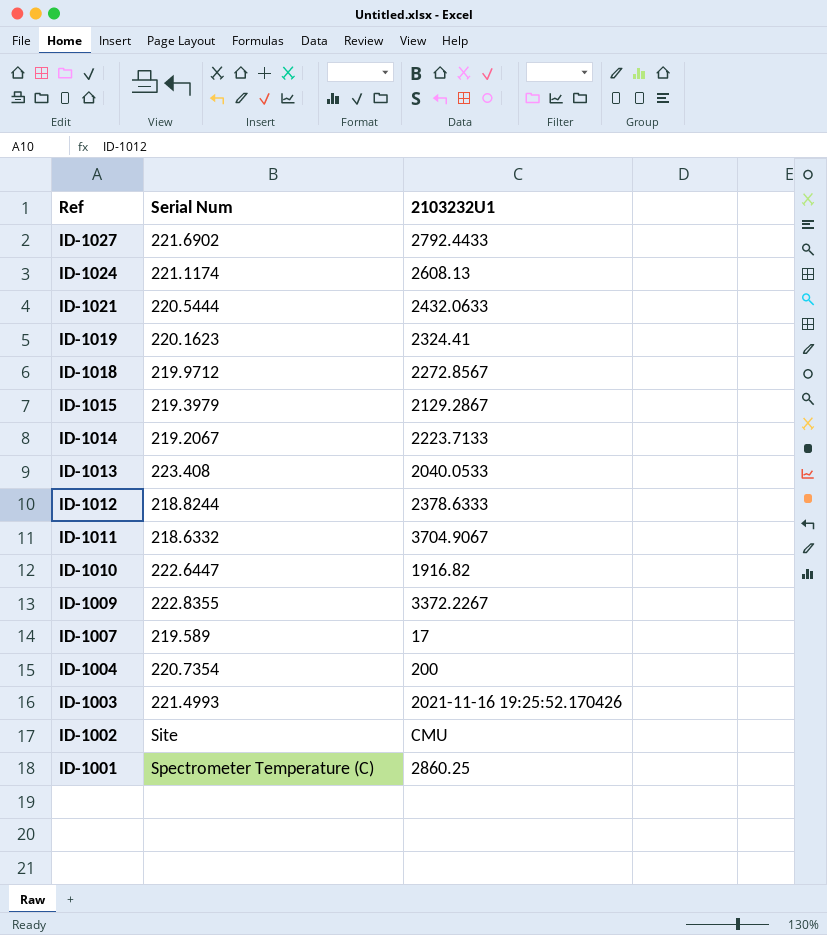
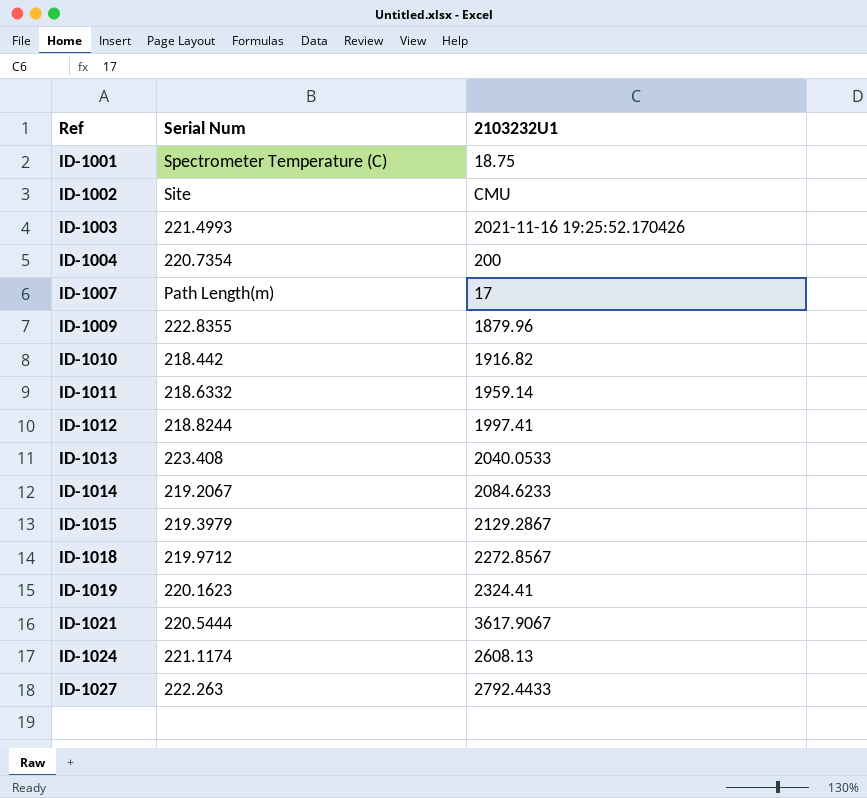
row order: Ref descending -> Ref ascending
ID-1001 | 2103232U1: 2860.25 -> 18.75
ID-1007 | Serial Num: 219.589 -> Path Length(m)
ID-1009 | 2103232U1: 3372.2267 -> 1879.96
ID-1010 | Serial Num: 222.6447 -> 218.442
ID-1011 | 2103232U1: 3704.9067 -> 1959.14
ID-1012 | 2103232U1: 2378.6333 -> 1997.41
ID-1014 | 2103232U1: 2223.7133 -> 2084.6233
ID-1021 | 2103232U1: 2432.0633 -> 3617.9067
ID-1027 | Serial Num: 221.6902 -> 222.263

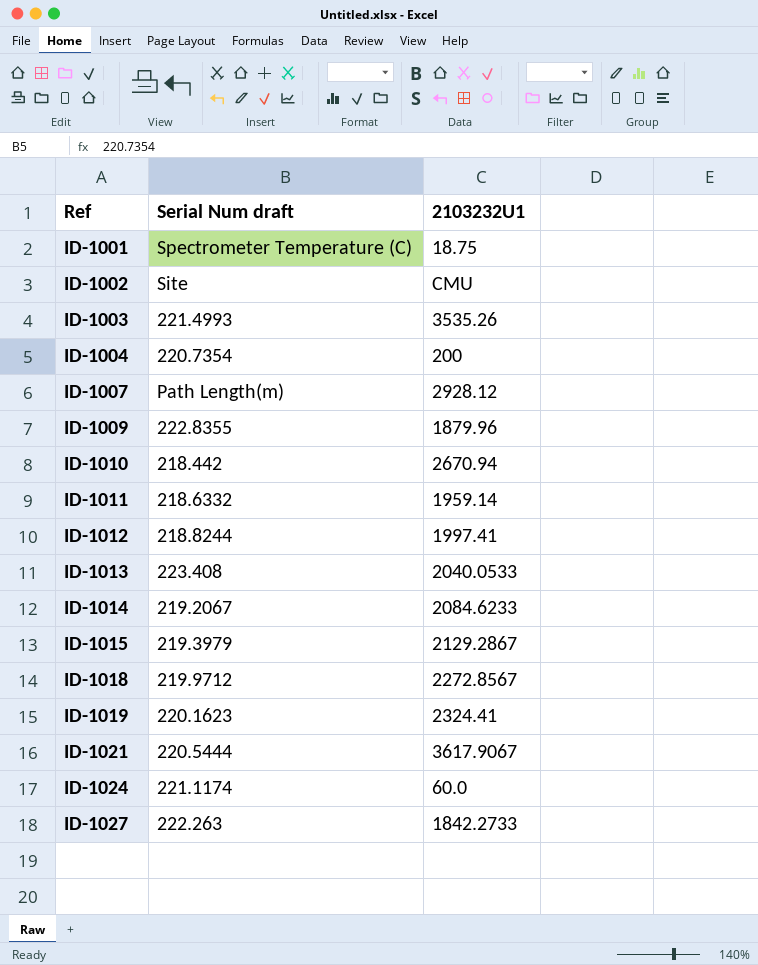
column name: Serial Num -> Serial Num draft
ID-1003 | 2103232U1: 2021-11-16 19:25:52.170426 -> 3535.26
ID-1007 | 2103232U1: 17 -> 2928.12
ID-1010 | 2103232U1: 1916.82 -> 2670.94
ID-1024 | 2103232U1: 2608.13 -> 60.0
ID-1027 | 2103232U1: 2792.4433 -> 1842.2733

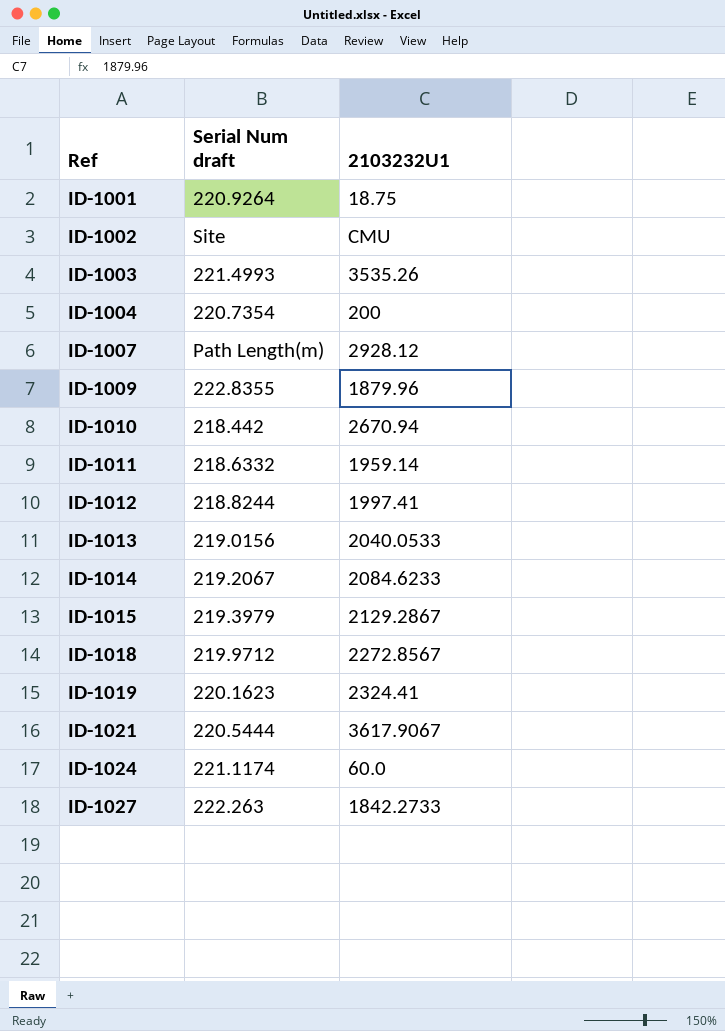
ID-1001 | Serial Num draft: Spectrometer Temperature (C) -> 220.9264
ID-1013 | Serial Num draft: 223.408 -> 219.0156

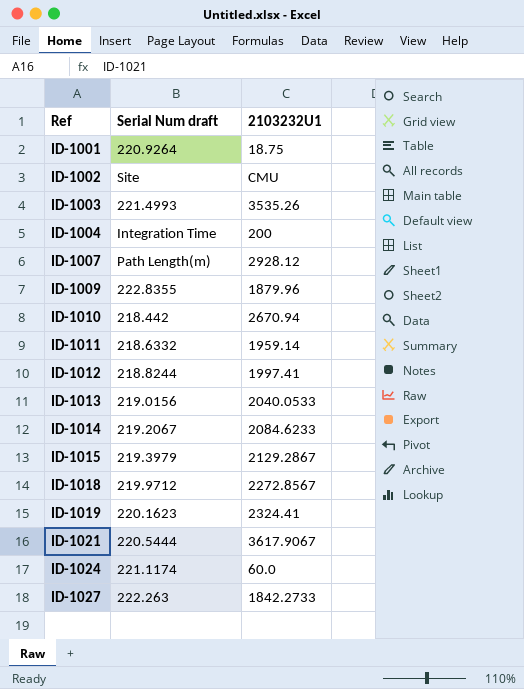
ID-1004 | Serial Num draft: 220.7354 -> Integration Time

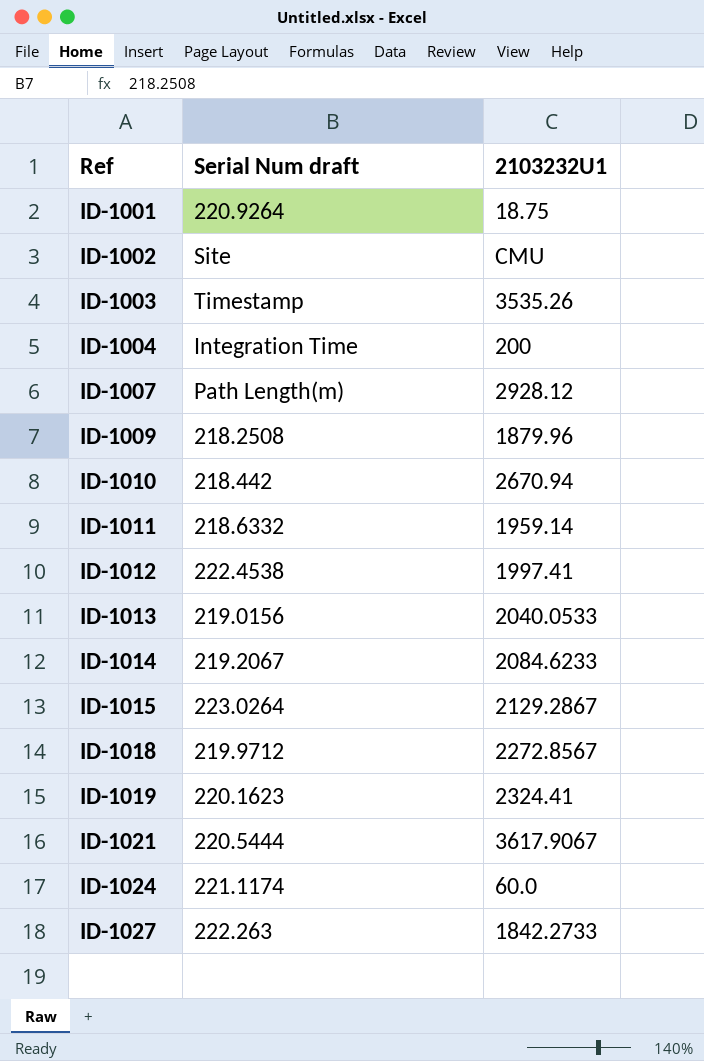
ID-1003 | Serial Num draft: 221.4993 -> Timestamp
ID-1009 | Serial Num draft: 222.8355 -> 218.2508
ID-1012 | Serial Num draft: 218.8244 -> 222.4538
ID-1015 | Serial Num draft: 219.3979 -> 223.0264

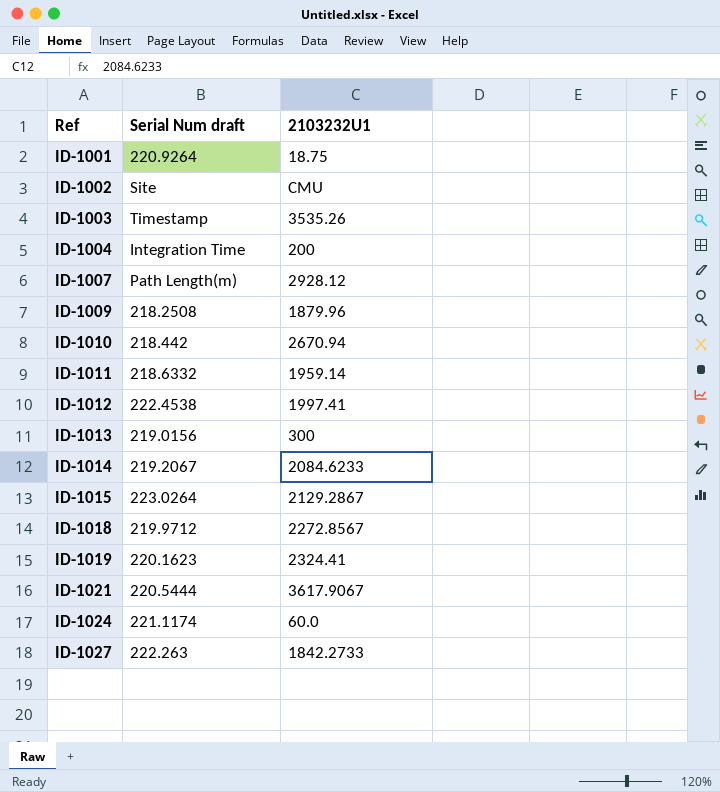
ID-1013 | 2103232U1: 2040.0533 -> 300

